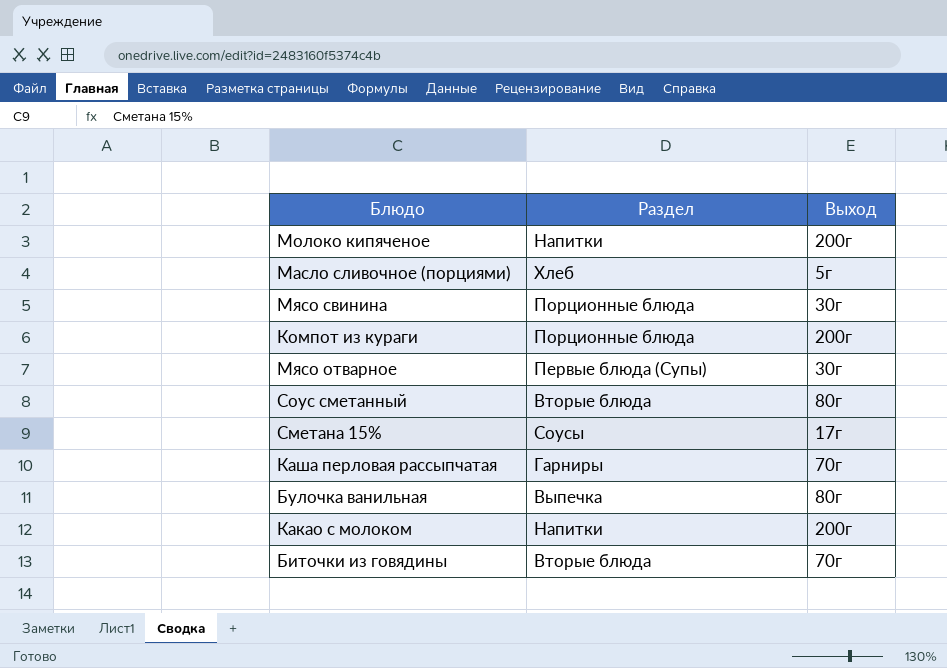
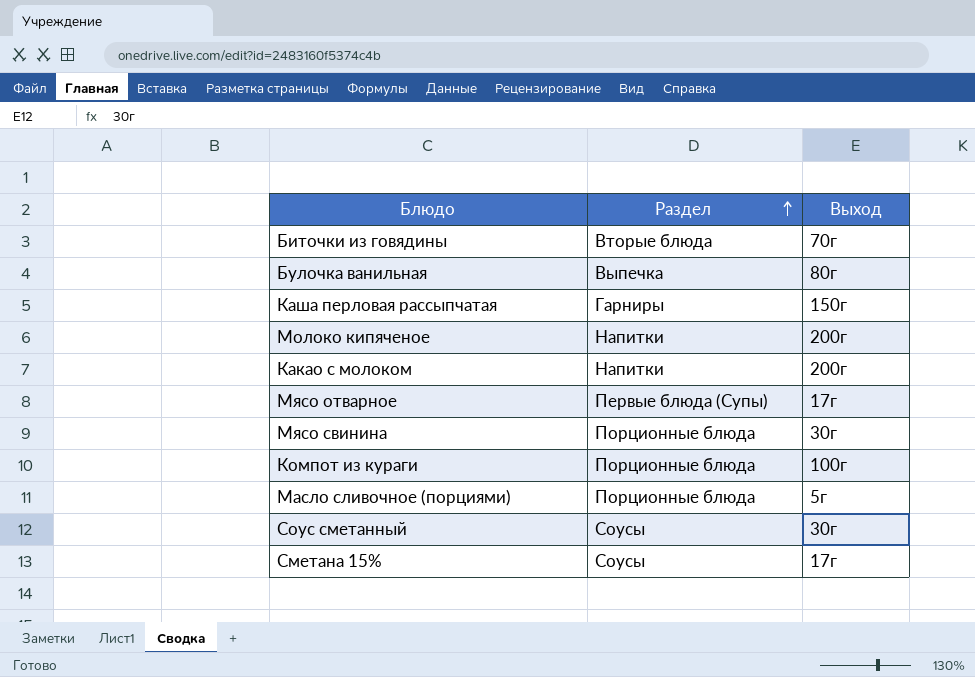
row order: none -> Раздел ascending
Каша перловая рассыпчатая | Выход: 70г -> 150г
Мясо отварное | Выход: 30г -> 17г
Компот из кураги | Выход: 200г -> 100г
Масло сливочное (порциями) | Раздел: Хлеб -> Порционные блюда
Соус сметанный | Раздел: Вторые блюда -> Соусы
Соус сметанный | Выход: 80г -> 30г

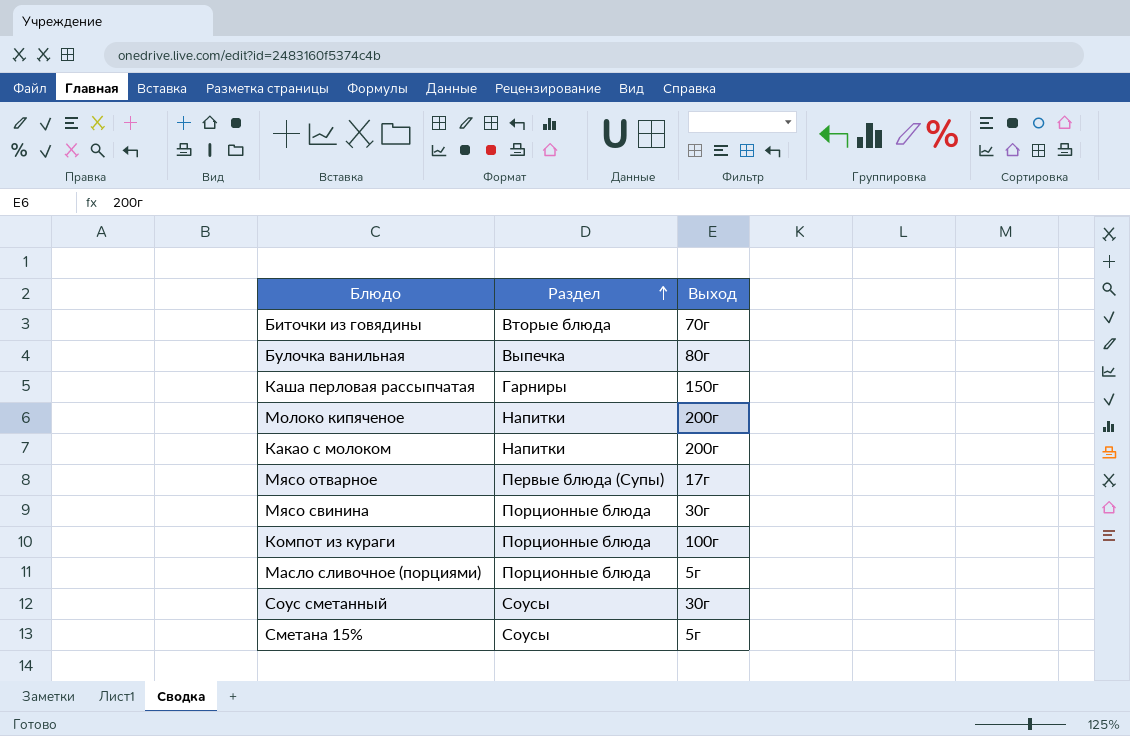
Сметана 15% | Выход: 17г -> 5г

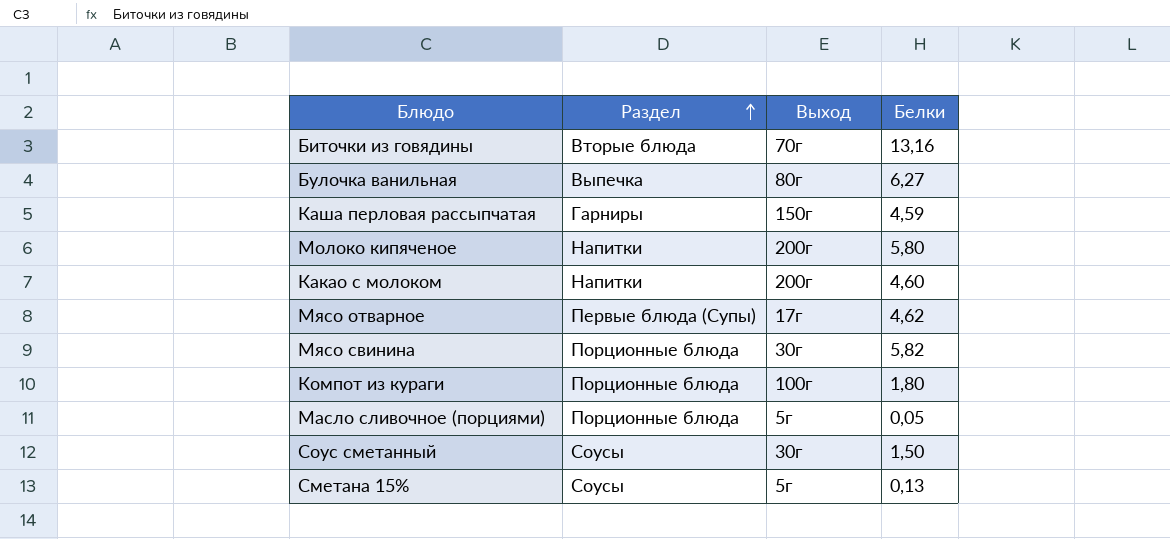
column Белки | position: none -> 4

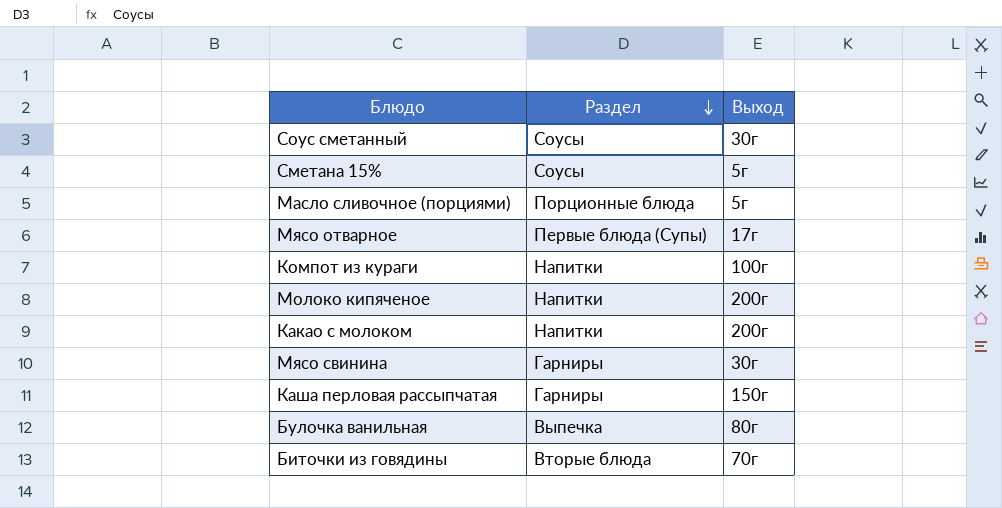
row order: Раздел ascending -> Раздел descending
column Белки | position: 4 -> none
Компот из кураги | Раздел: Порционные блюда -> Напитки
Мясо свинина | Раздел: Порционные блюда -> Гарниры

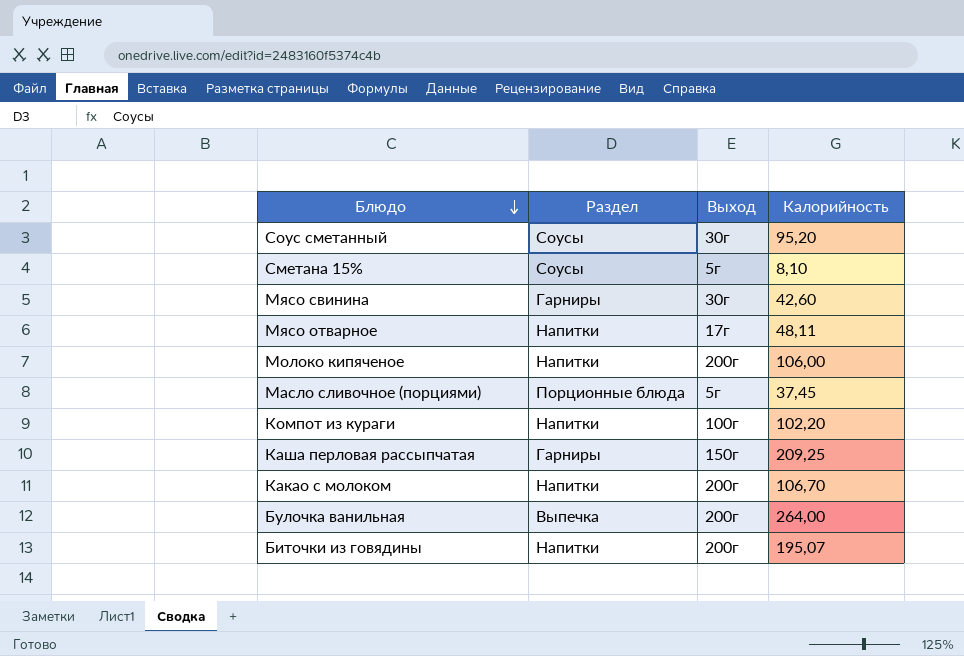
row order: Раздел descending -> Блюдо descending
column Калорийность | position: none -> 4
Мясо отварное | Раздел: Первые блюда (Супы) -> Напитки
Булочка ванильная | Выход: 80г -> 200г
Биточки из говядины | Раздел: Вторые блюда -> Напитки
Биточки из говядины | Выход: 70г -> 200г

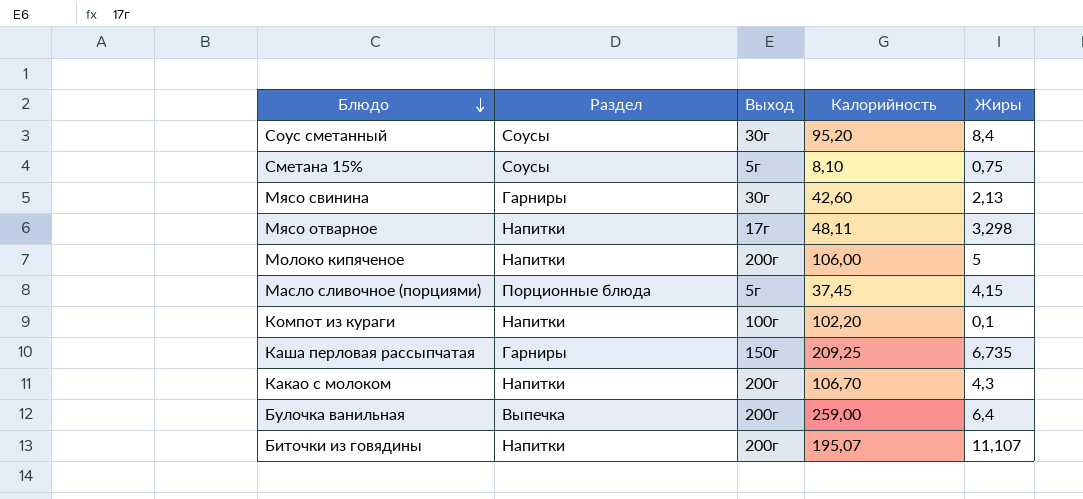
column Жиры | position: none -> 5
Булочка ванильная | Калорийность: 264,00 -> 259,00

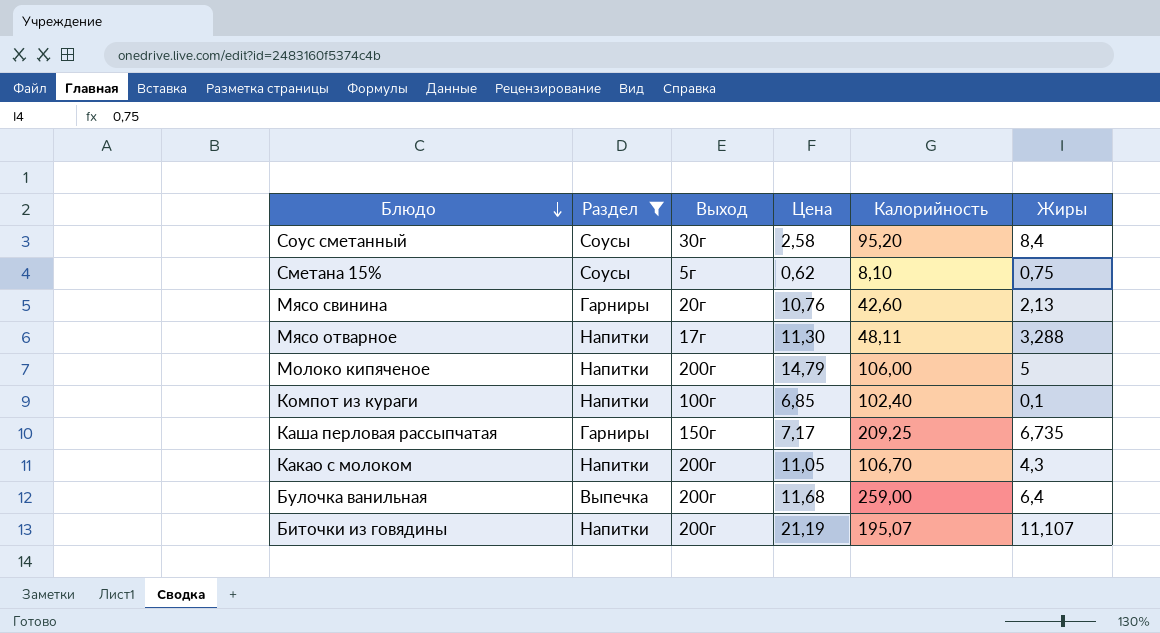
filter: none -> Раздел != Порционные блюда
column Цена | position: none -> 4
Мясо свинина | Выход: 30г -> 20г
Мясо отварное | Жиры: 3,298 -> 3,288
Компот из кураги | Калорийность: 102,20 -> 102,40

